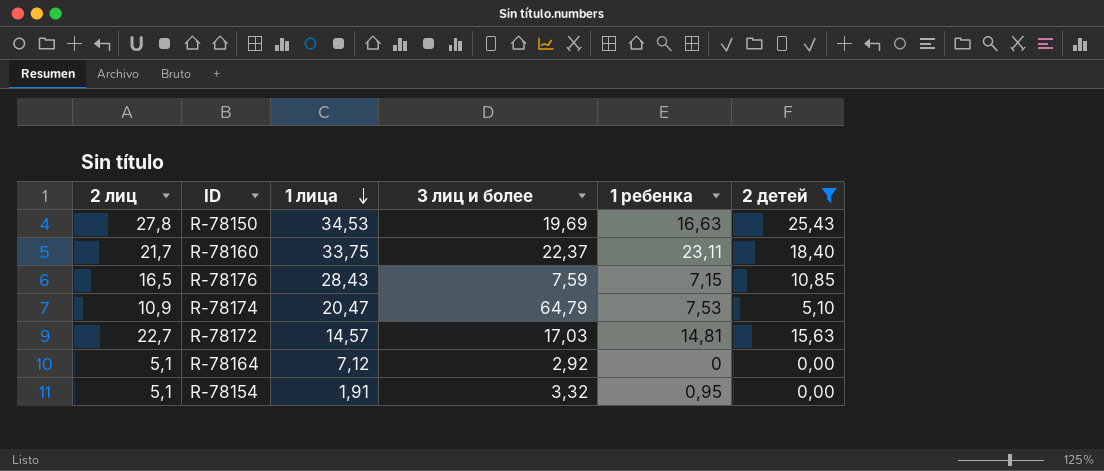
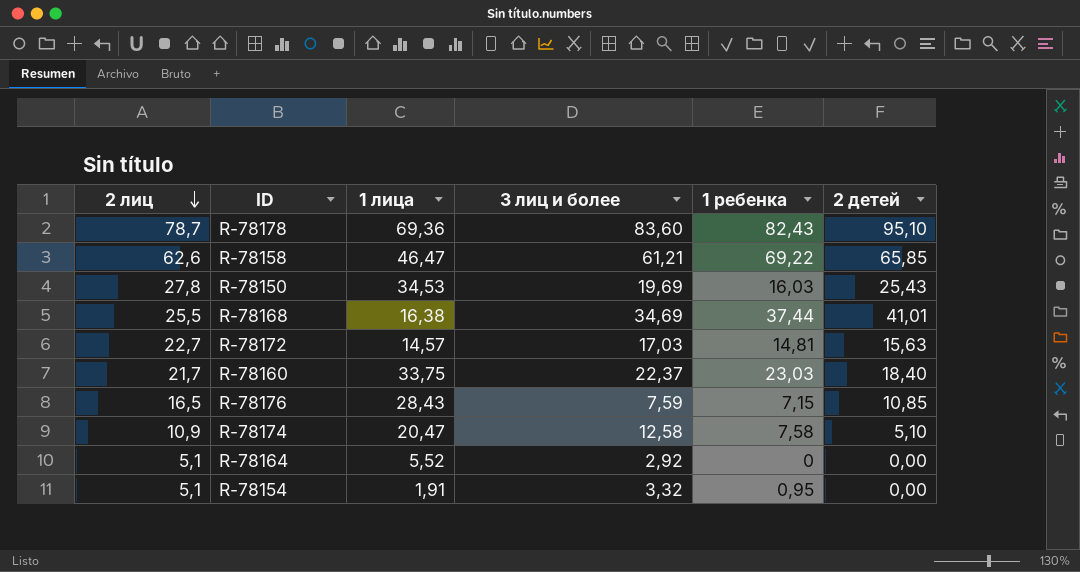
filter: 2 детей <= 25,43 -> none
row order: 1 лица descending -> 2 лиц descending
R-78150 | 1 ребенка: 16,63 -> 16,03
R-78160 | 1 ребенка: 23,11 -> 23,03
R-78174 | 3 лиц и более: 64,79 -> 12,58
R-78174 | 1 ребенка: 7,53 -> 7,58
R-78164 | 1 лица: 7,12 -> 5,52

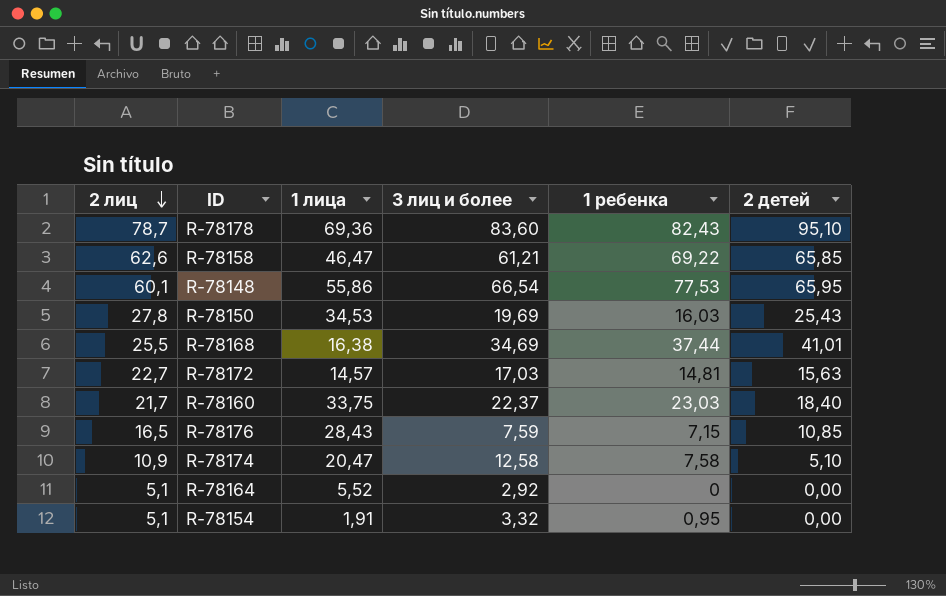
row R-78148: none -> 60,1 | 55,86 | 66,54 | 77,53 | 65,95

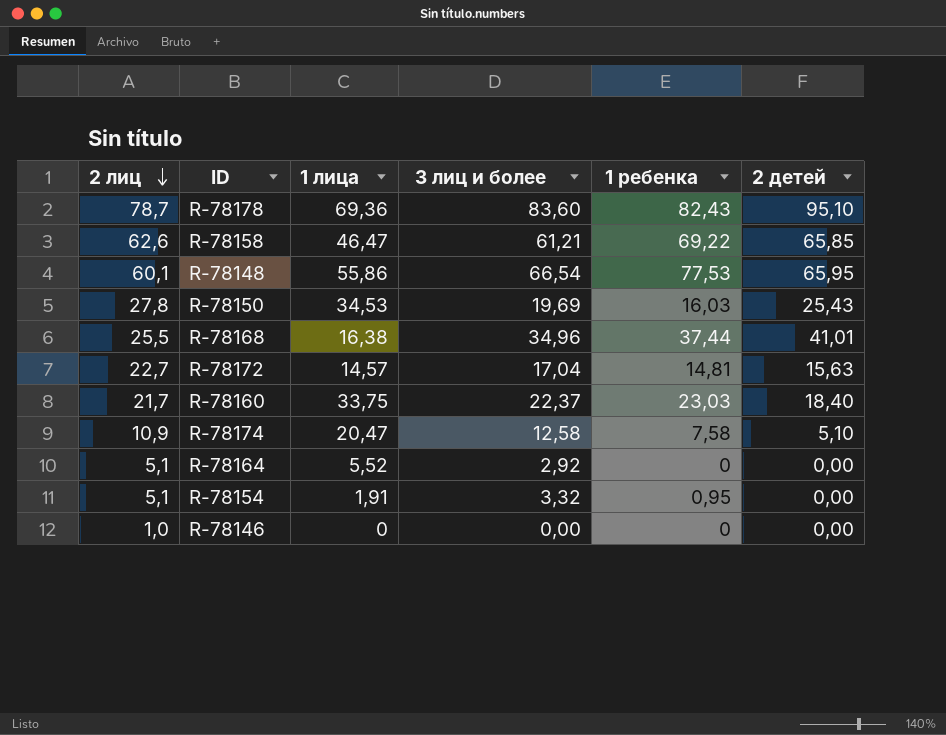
row R-78176: 16,5 | 28,43 | 7,59 | 7,15 | 10,85 -> none
R-78168 | 3 лиц и более: 34,69 -> 34,96
R-78172 | 3 лиц и более: 17,03 -> 17,04
row R-78146: none -> 1,0 | 0 | 0,00 | 0 | 0,00

